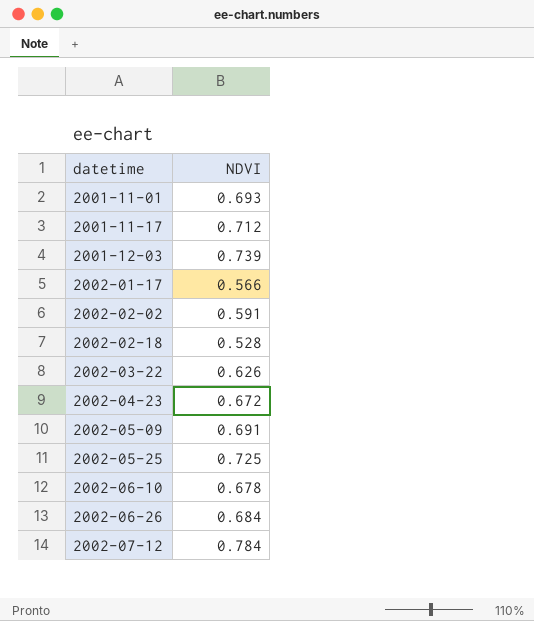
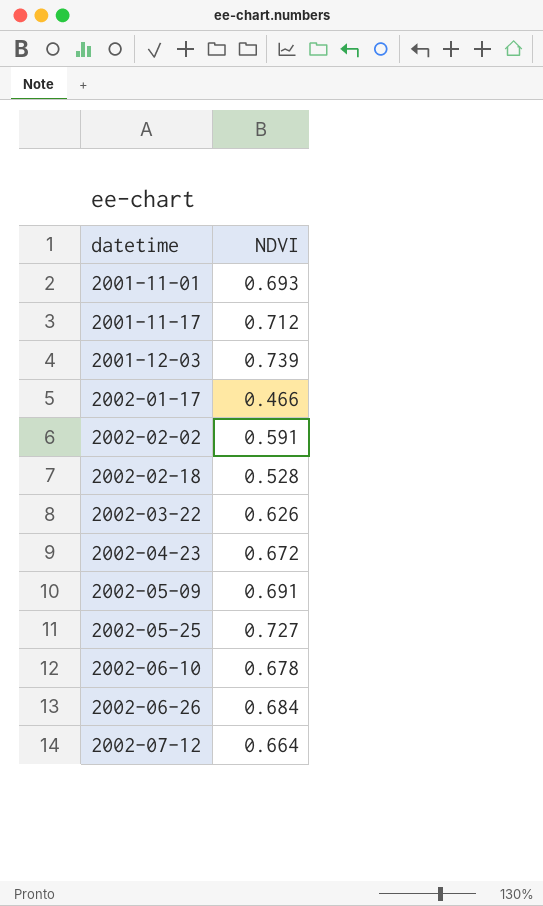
2002-01-17 | NDVI: 0.566 -> 0.466
2002-05-25 | NDVI: 0.725 -> 0.727
2002-07-12 | NDVI: 0.784 -> 0.664

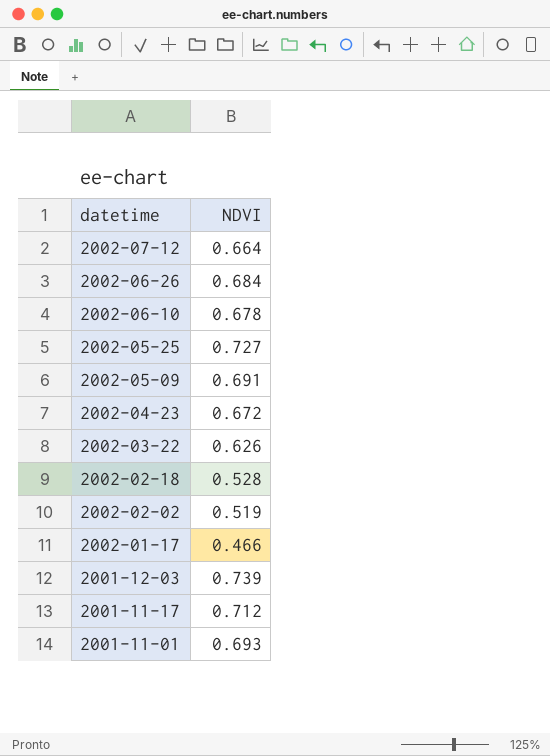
row order: datetime ascending -> datetime descending
2002-02-02 | NDVI: 0.591 -> 0.519

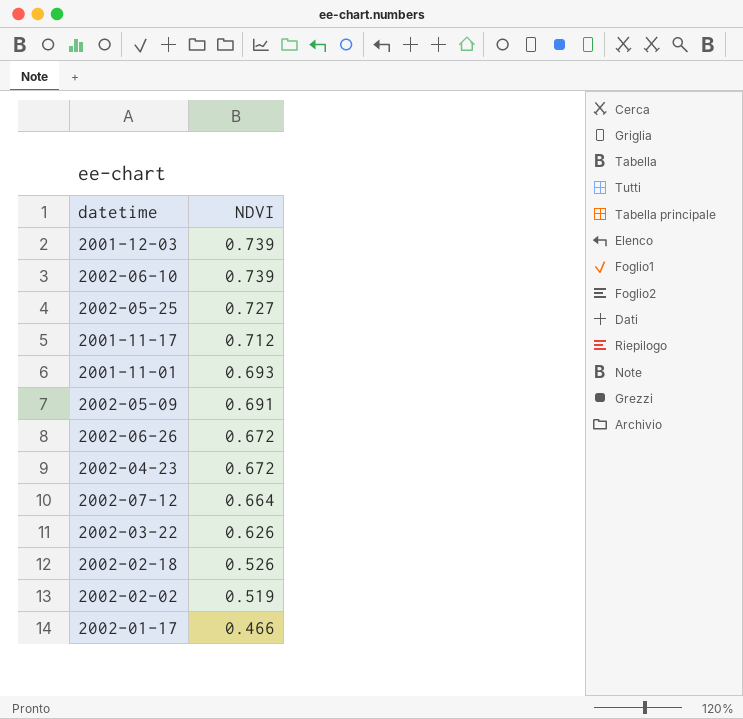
row order: datetime descending -> NDVI descending
2002-06-10 | NDVI: 0.678 -> 0.739
2002-06-26 | NDVI: 0.684 -> 0.672
2002-02-18 | NDVI: 0.528 -> 0.526

